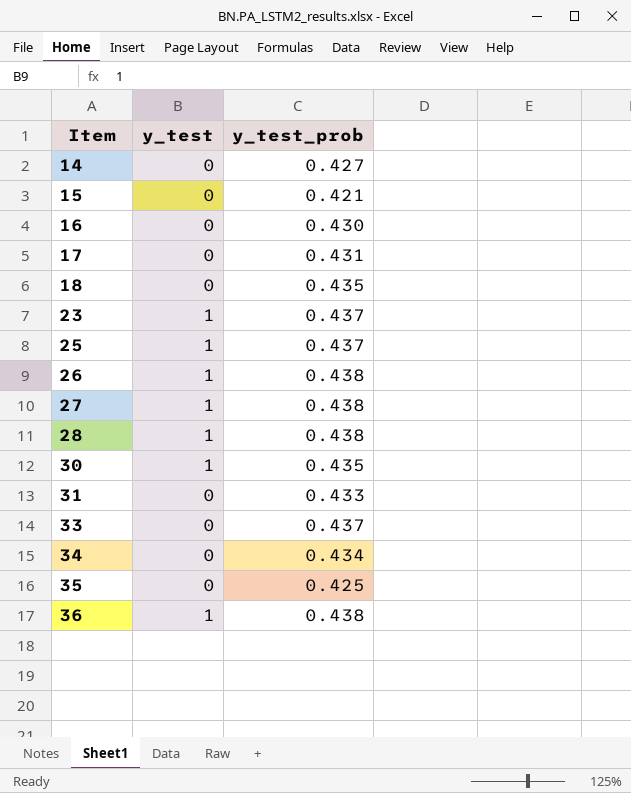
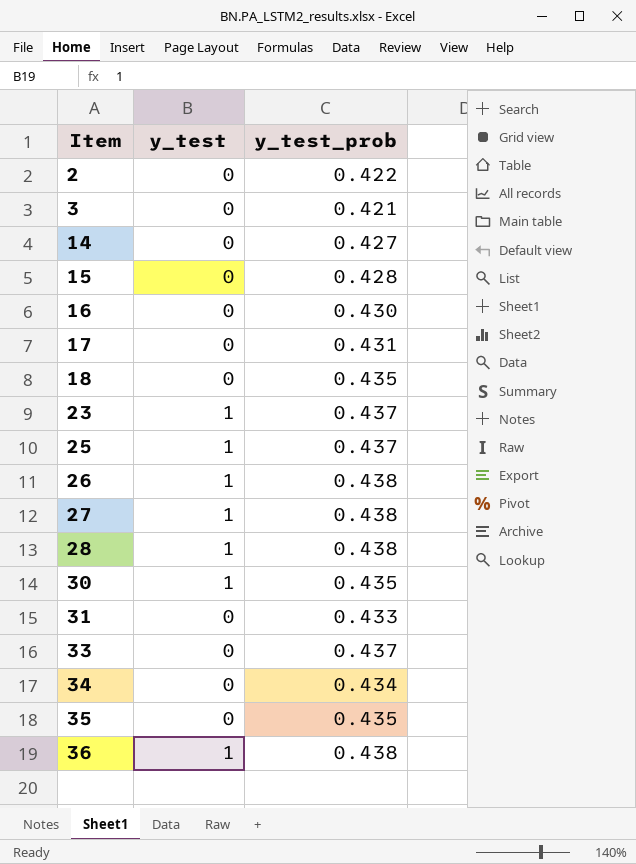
row 2: none -> 0 | 0.422
row 3: none -> 0 | 0.421
15 | y_test_prob: 0.421 -> 0.428
35 | y_test_prob: 0.425 -> 0.435

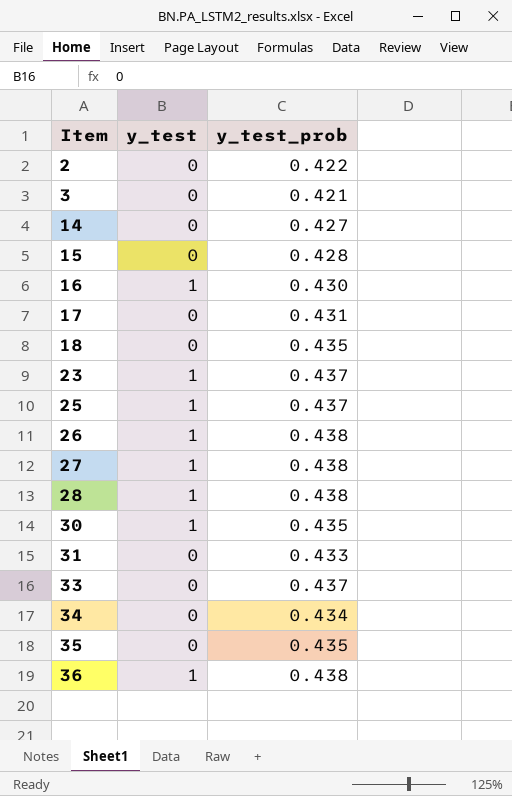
16 | y_test: 0 -> 1

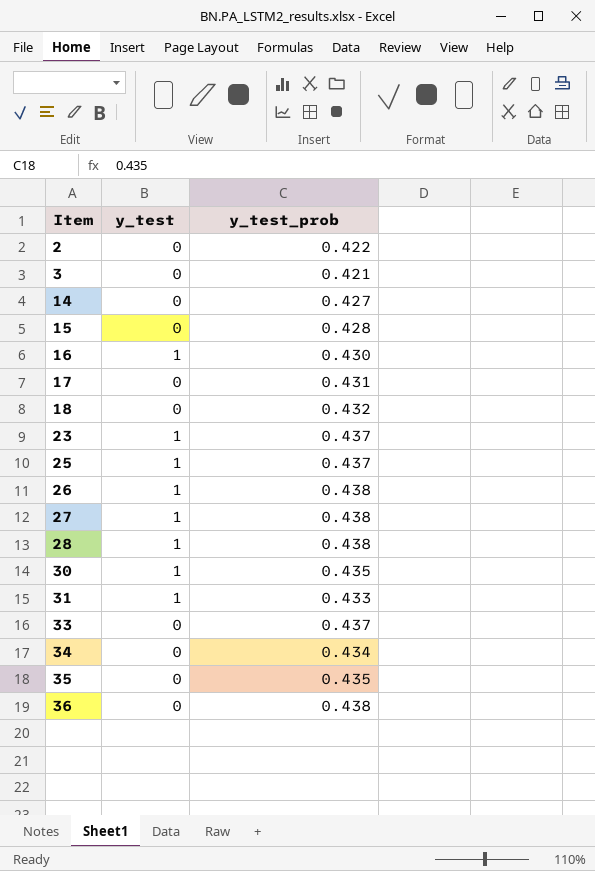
18 | y_test_prob: 0.435 -> 0.432
31 | y_test: 0 -> 1
36 | y_test: 1 -> 0

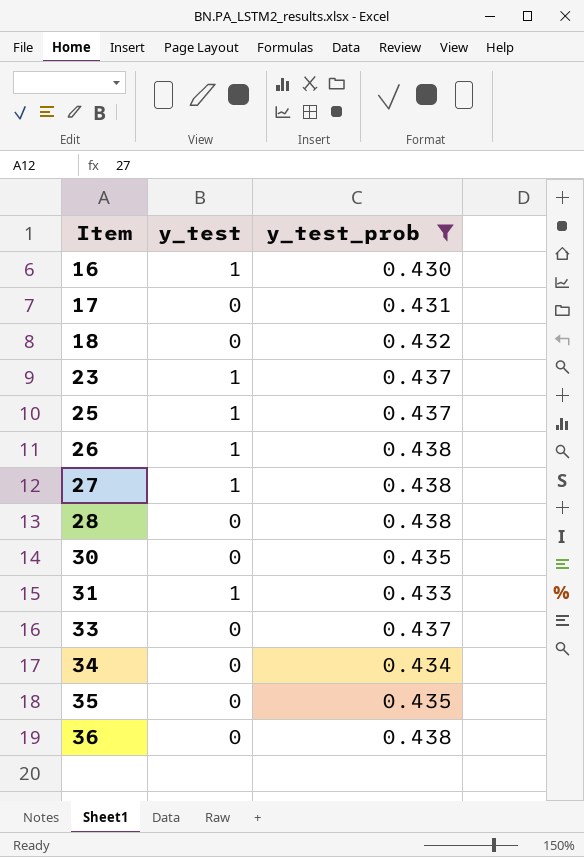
filter: none -> y_test_prob >= 0.430
28 | y_test: 1 -> 0
30 | y_test: 1 -> 0

